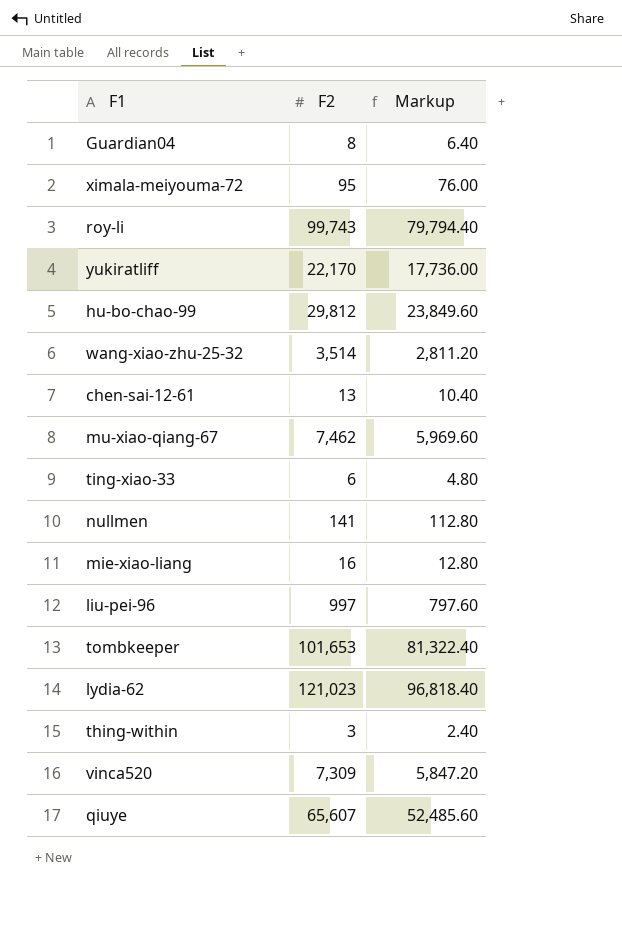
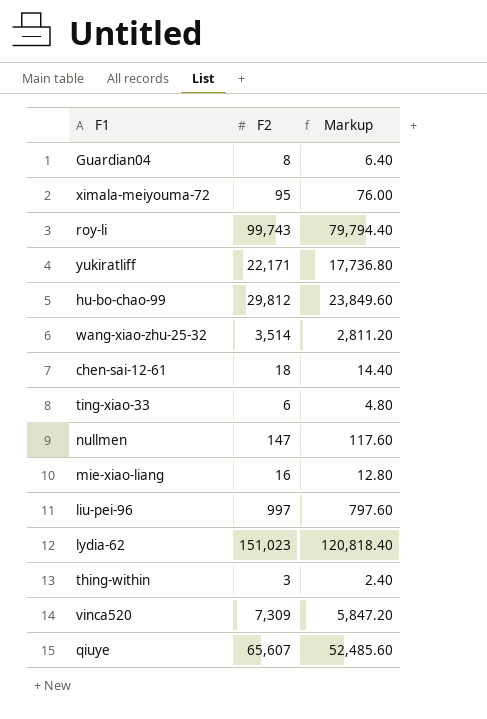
row mu-xiao-qiang-67: 7,462 | 5,969.60 -> none
row tombkeeper: 101,653 | 81,322.40 -> none
yukiratliff | F2: 22,170 -> 22,171
yukiratliff | Markup: 17,736.00 -> 17,736.80
chen-sai-12-61 | F2: 13 -> 18
chen-sai-12-61 | Markup: 10.40 -> 14.40
nullmen | F2: 141 -> 147
nullmen | Markup: 112.80 -> 117.60
lydia-62 | F2: 121,023 -> 151,023
lydia-62 | Markup: 96,818.40 -> 120,818.40

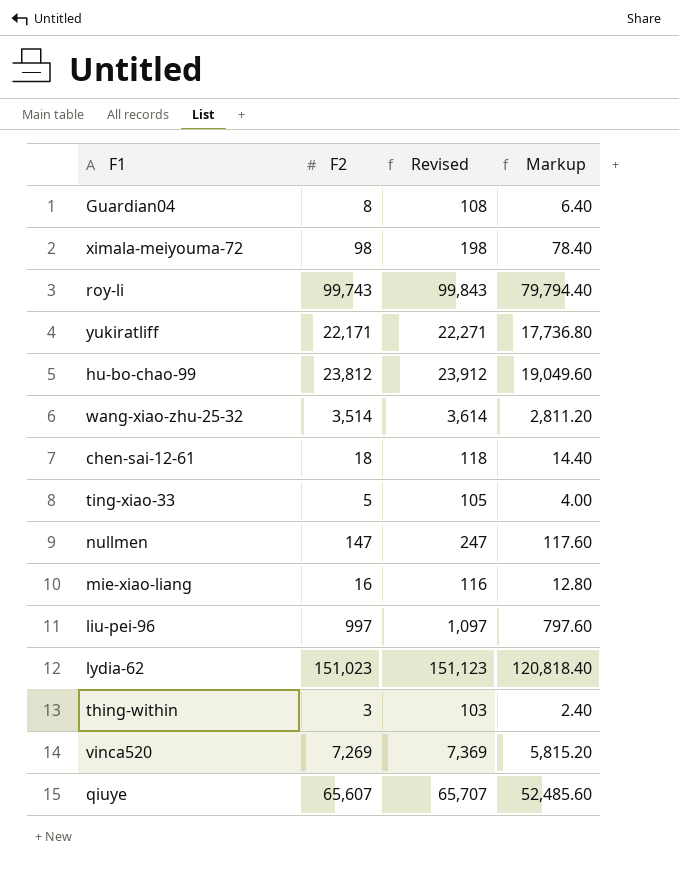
column Revised | formula: none -> [F2] + 100
ximala-meiyouma-72 | F2: 95 -> 98
ximala-meiyouma-72 | Markup: 76.00 -> 78.40
hu-bo-chao-99 | F2: 29,812 -> 23,812
hu-bo-chao-99 | Markup: 23,849.60 -> 19,049.60
ting-xiao-33 | F2: 6 -> 5
ting-xiao-33 | Markup: 4.80 -> 4.00
vinca520 | F2: 7,309 -> 7,269
vinca520 | Markup: 5,847.20 -> 5,815.20

